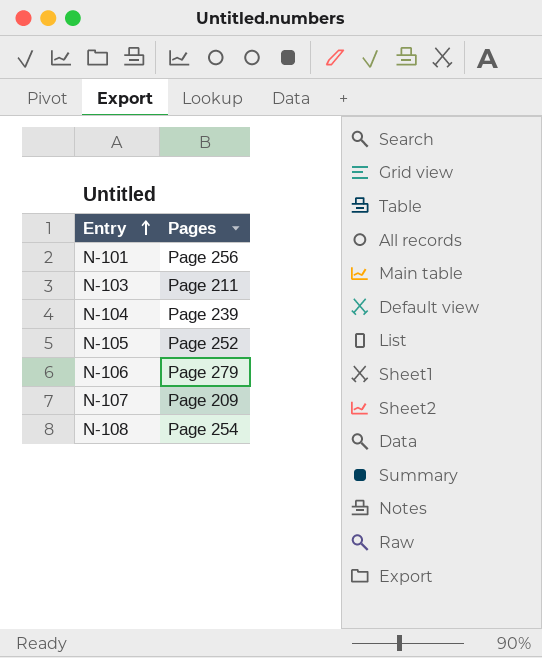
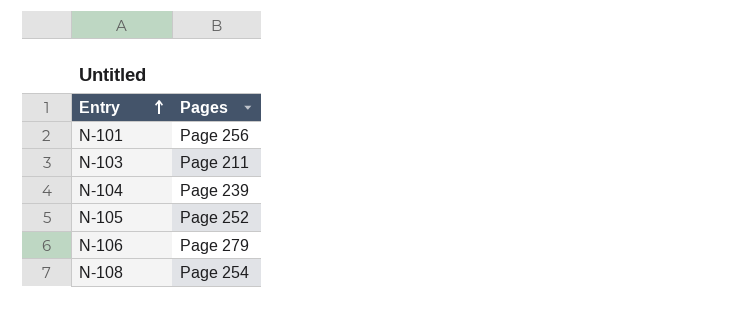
row N-107: Page 209 -> none

